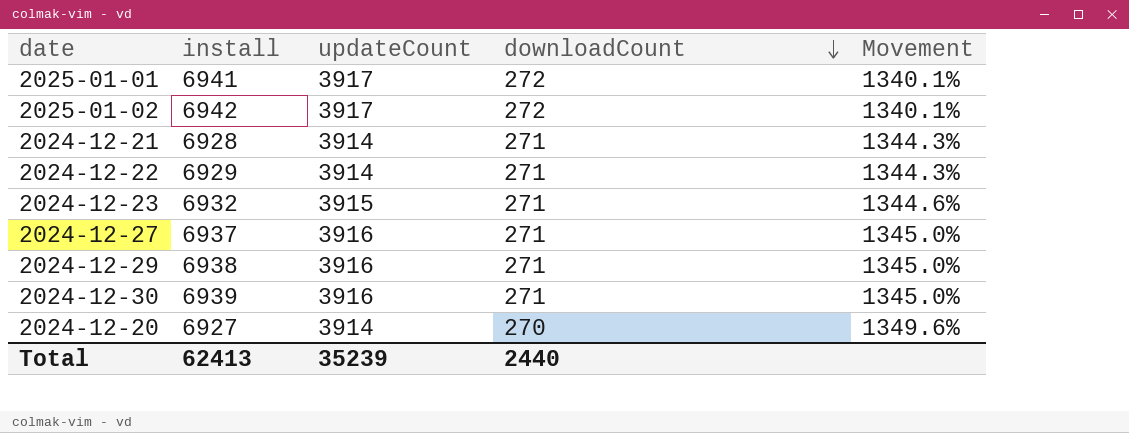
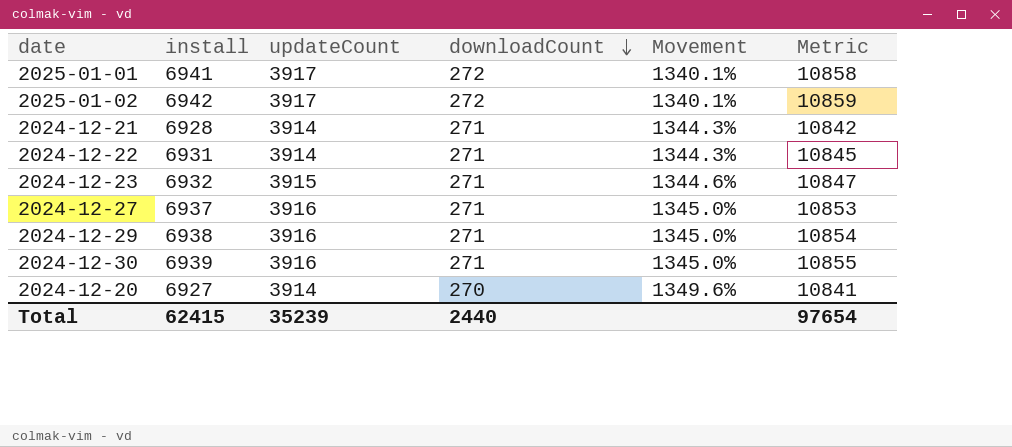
column Metric | formula: none -> [install] + [updateCount]
2024-12-22 | install: 6929 -> 6931
Total | install: 62413 -> 62415

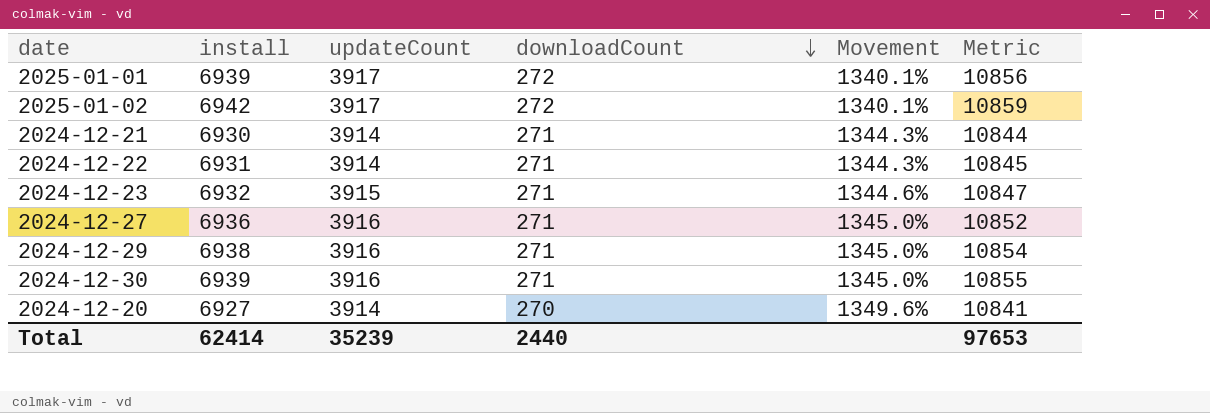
2025-01-01 | install: 6941 -> 6939
2025-01-01 | Metric: 10858 -> 10856
2024-12-21 | install: 6928 -> 6930
2024-12-21 | Metric: 10842 -> 10844
2024-12-27 | install: 6937 -> 6936
2024-12-27 | Metric: 10853 -> 10852
Total | install: 62415 -> 62414
Total | Metric: 97654 -> 97653

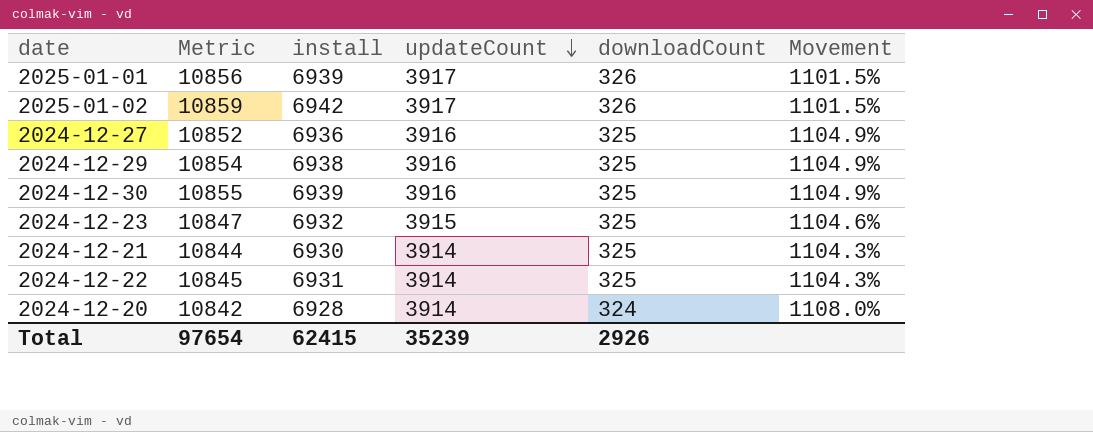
row order: downloadCount descending -> updateCount descending
column Metric | position: 6 -> 2
2025-01-01 | downloadCount: 272 -> 326
2025-01-01 | Movement: 1340.1% -> 1101.5%
2025-01-02 | downloadCount: 272 -> 326
2025-01-02 | Movement: 1340.1% -> 1101.5%
2024-12-27 | downloadCount: 271 -> 325
2024-12-27 | Movement: 1345.0% -> 1104.9%
2024-12-29 | downloadCount: 271 -> 325
2024-12-29 | Movement: 1345.0% -> 1104.9%
2024-12-30 | downloadCount: 271 -> 325
2024-12-30 | Movement: 1345.0% -> 1104.9%
2024-12-23 | downloadCount: 271 -> 325
2024-12-23 | Movement: 1344.6% -> 1104.6%
2024-12-21 | downloadCount: 271 -> 325
2024-12-21 | Movement: 1344.3% -> 1104.3%
2024-12-22 | downloadCount: 271 -> 325
2024-12-22 | Movement: 1344.3% -> 1104.3%
2024-12-20 | Metric: 10841 -> 10842
2024-12-20 | install: 6927 -> 6928
2024-12-20 | downloadCount: 270 -> 324
2024-12-20 | Movement: 1349.6% -> 1108.0%
Total | Metric: 97653 -> 97654
Total | install: 62414 -> 62415
Total | downloadCount: 2440 -> 2926

